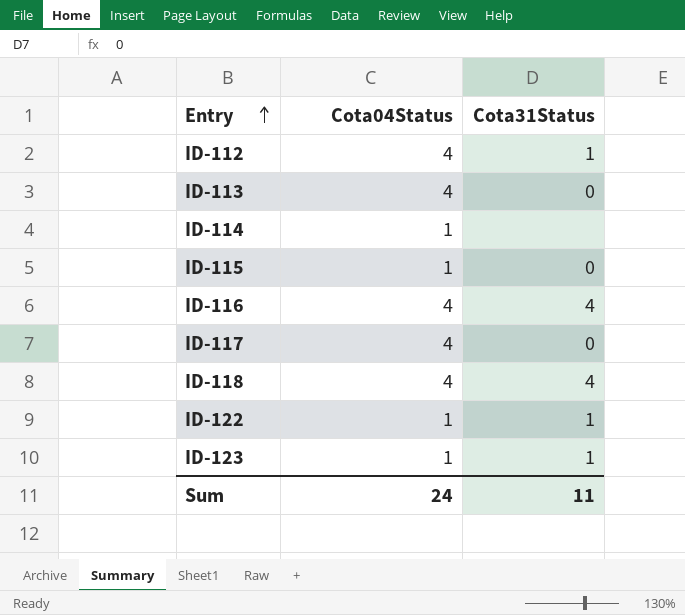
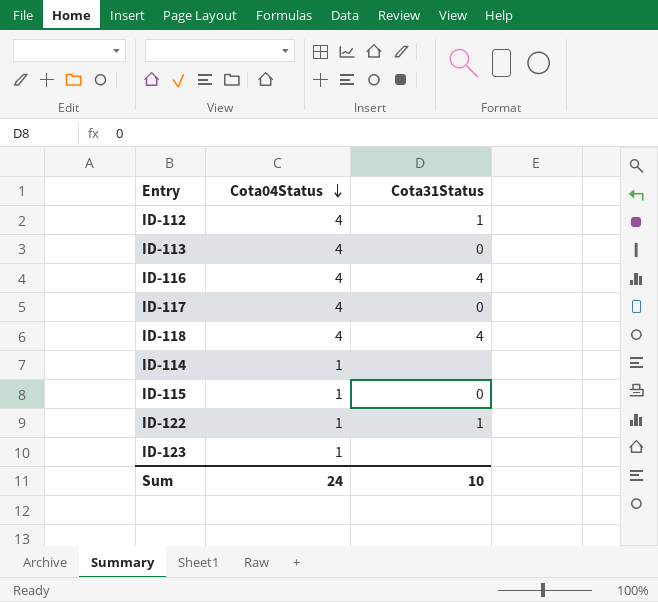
row order: Entry ascending -> Cota04Status descending
ID-123 | Cota31Status: 1 -> none
Sum | Cota31Status: 11 -> 10

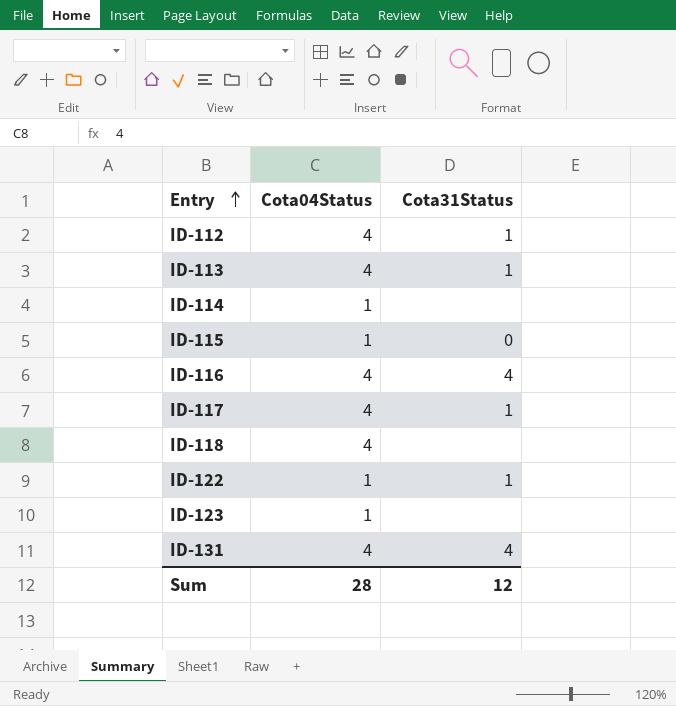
row order: Cota04Status descending -> Entry ascending
ID-113 | Cota31Status: 0 -> 1
ID-117 | Cota31Status: 0 -> 1
ID-118 | Cota31Status: 4 -> none
row ID-131: none -> 4 | 4
Sum | Cota04Status: 24 -> 28
Sum | Cota31Status: 10 -> 12

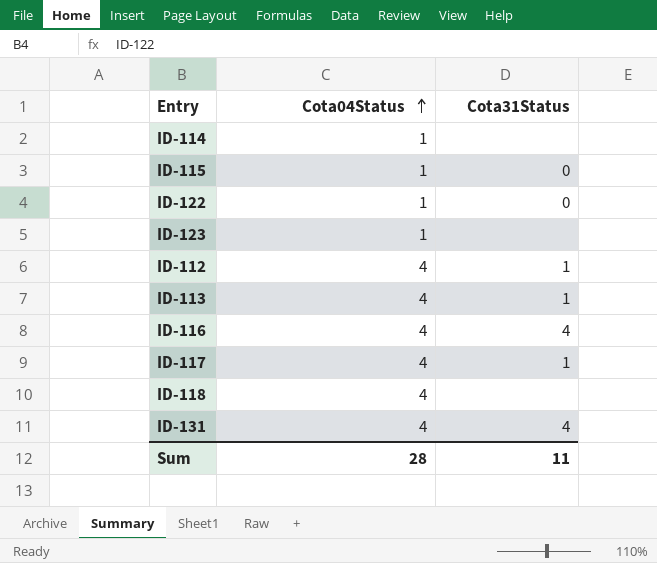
row order: Entry ascending -> Cota04Status ascending
ID-122 | Cota31Status: 1 -> 0
Sum | Cota31Status: 12 -> 11

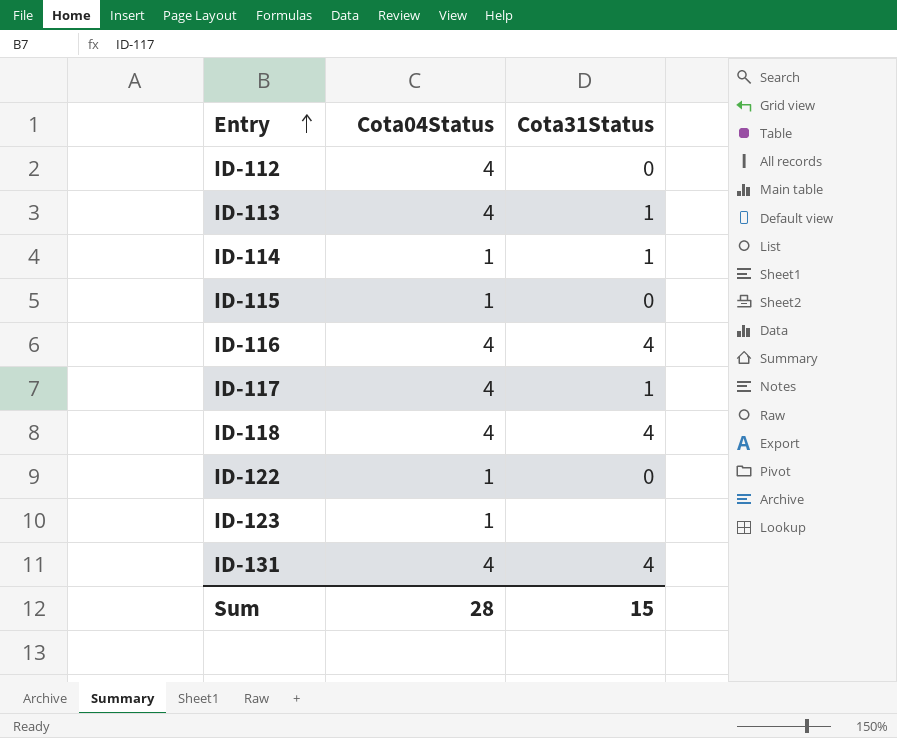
row order: Cota04Status ascending -> Entry ascending
ID-112 | Cota31Status: 1 -> 0
ID-114 | Cota31Status: none -> 1
ID-118 | Cota31Status: none -> 4
Sum | Cota31Status: 11 -> 15

